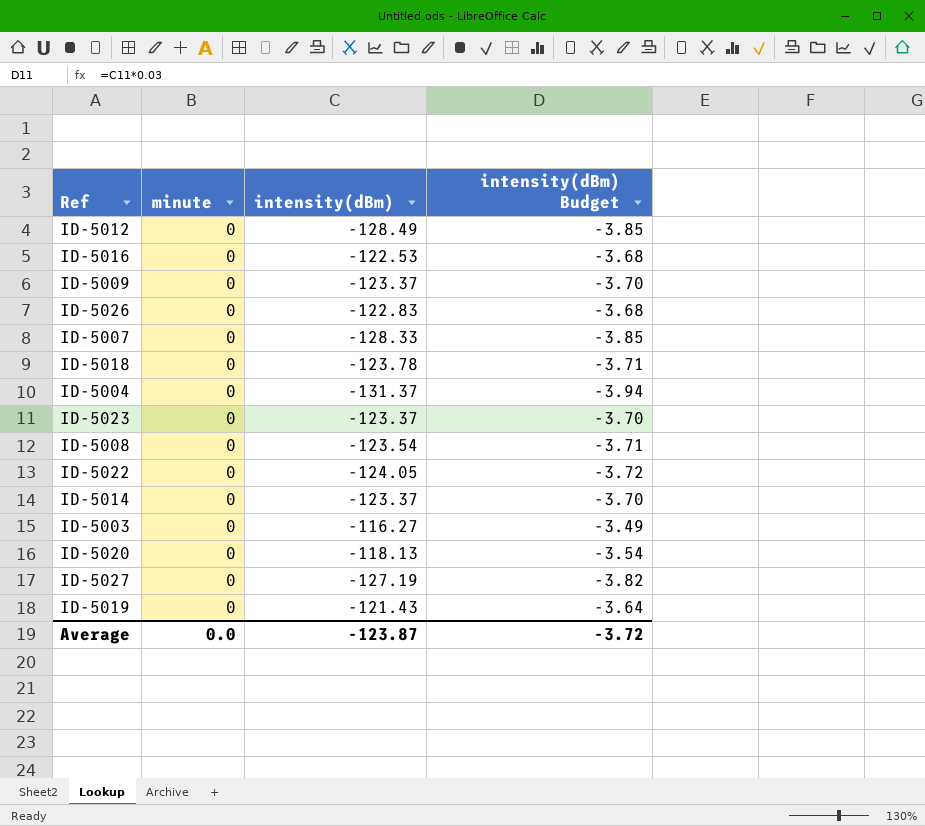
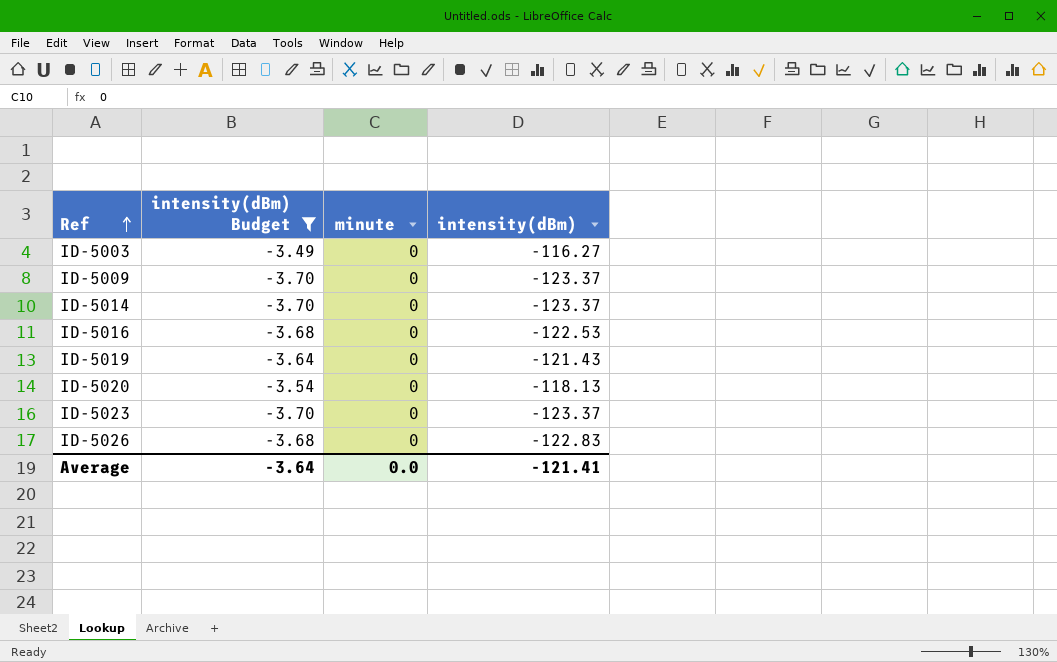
filter: none -> intensity(dBm) Budget >= -3.70
row order: none -> Ref ascending
column intensity(dBm) Budget | position: 4 -> 2
Average | intensity(dBm) Budget: -3.72 -> -3.64
Average | intensity(dBm): -123.87 -> -121.41

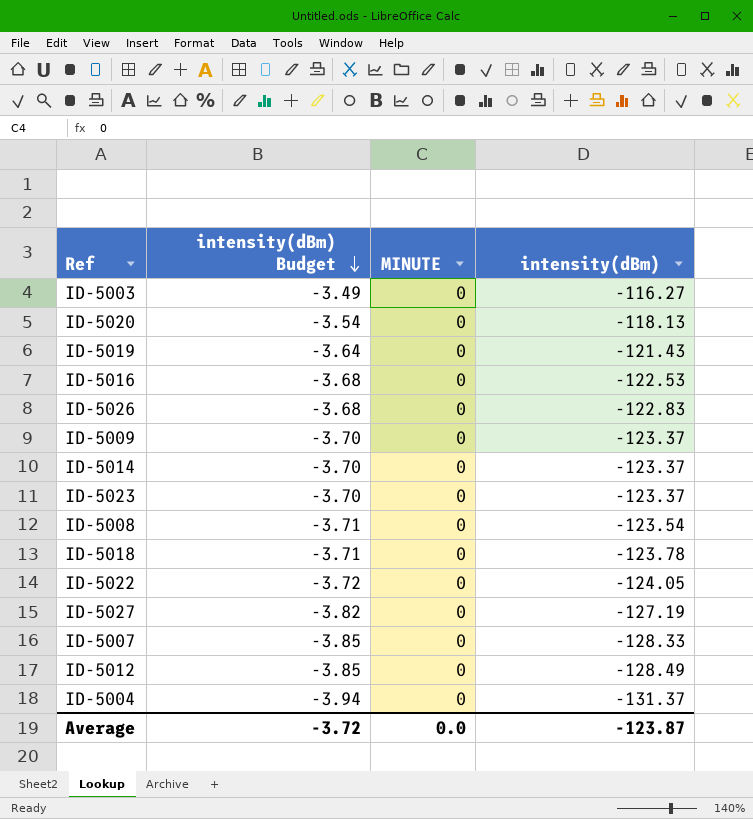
filter: intensity(dBm) Budget >= -3.70 -> none
row order: Ref ascending -> intensity(dBm) Budget descending
column name: minute -> MINUTE
Average | intensity(dBm) Budget: -3.64 -> -3.72
Average | intensity(dBm): -121.41 -> -123.87

